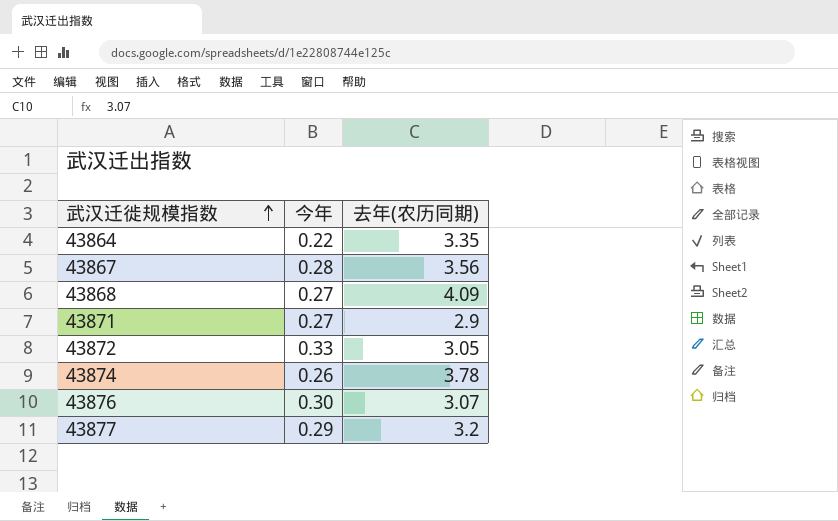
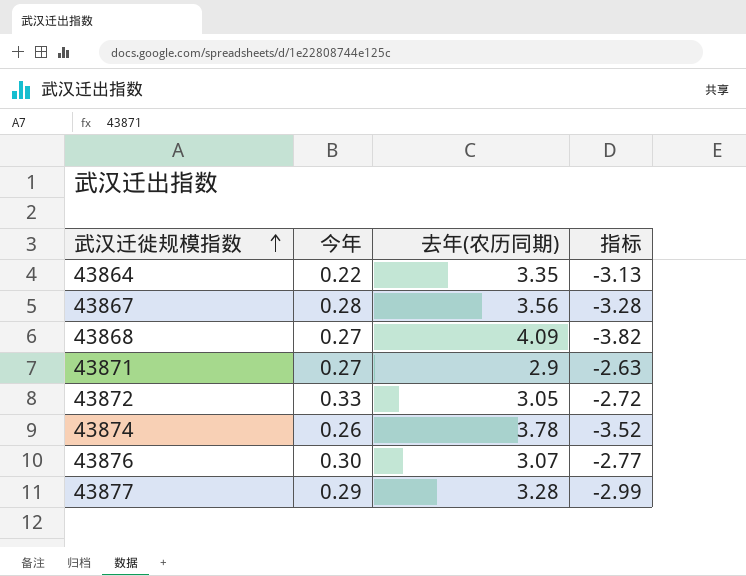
column 指标 | formula: none -> [今年] - [去年(农历同期)]
43877 | 去年(农历同期): 3.2 -> 3.28

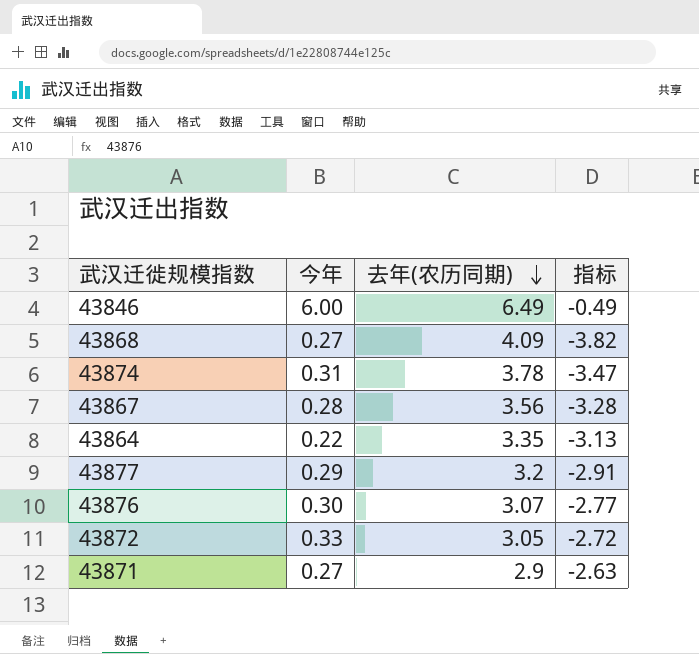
row order: 武汉迁徙规模指数 ascending -> 去年(农历同期) descending
row 43846: none -> 6.00 | 6.49 | -0.49
43874 | 今年: 0.26 -> 0.31
43874 | 指标: -3.52 -> -3.47
43877 | 去年(农历同期): 3.28 -> 3.2
43877 | 指标: -2.99 -> -2.91

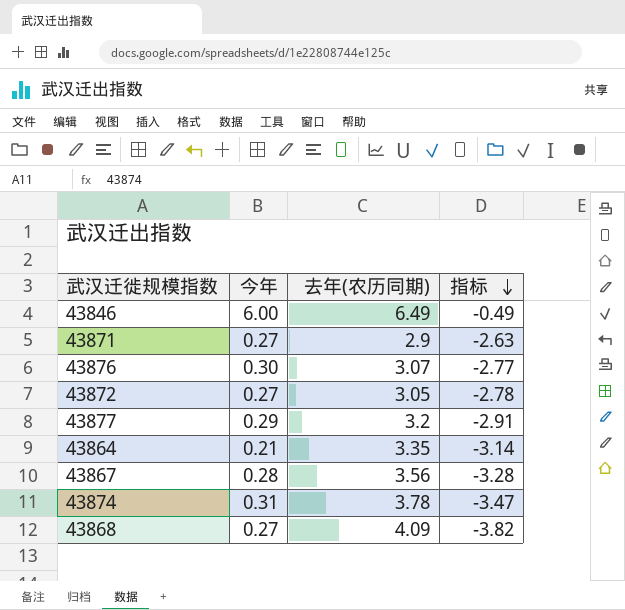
row order: 去年(农历同期) descending -> 指标 descending
43872 | 今年: 0.33 -> 0.27
43872 | 指标: -2.72 -> -2.78
43864 | 今年: 0.22 -> 0.21
43864 | 指标: -3.13 -> -3.14

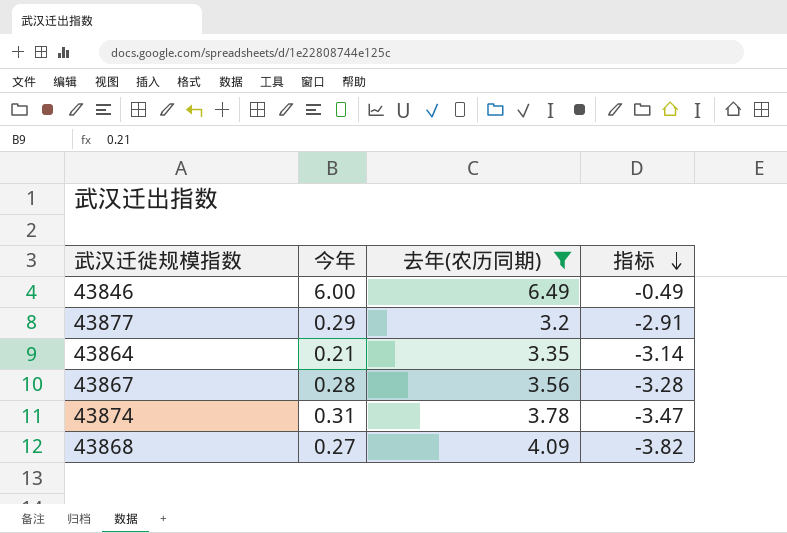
filter: none -> 去年(农历同期) >= 3.2

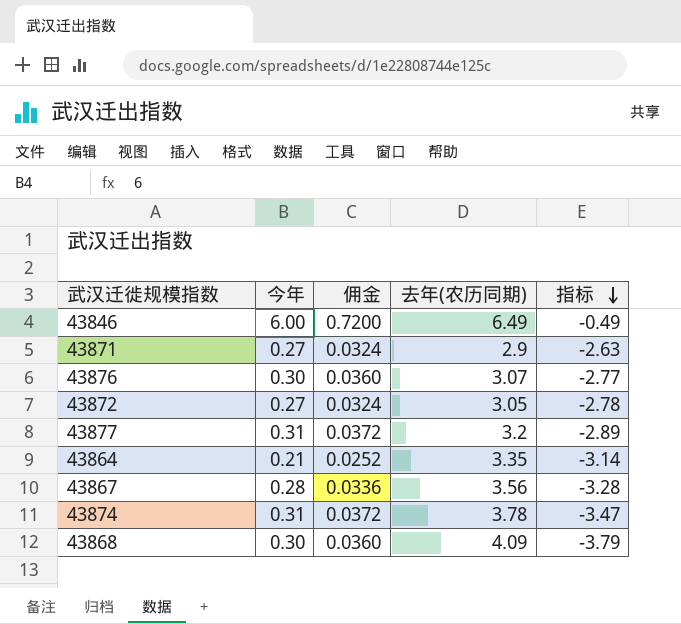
filter: 去年(农历同期) >= 3.2 -> none
column 佣金 | formula: none -> [今年] * 0.12
43877 | 今年: 0.29 -> 0.31
43877 | 指标: -2.91 -> -2.89
43868 | 今年: 0.27 -> 0.30
43868 | 指标: -3.82 -> -3.79

